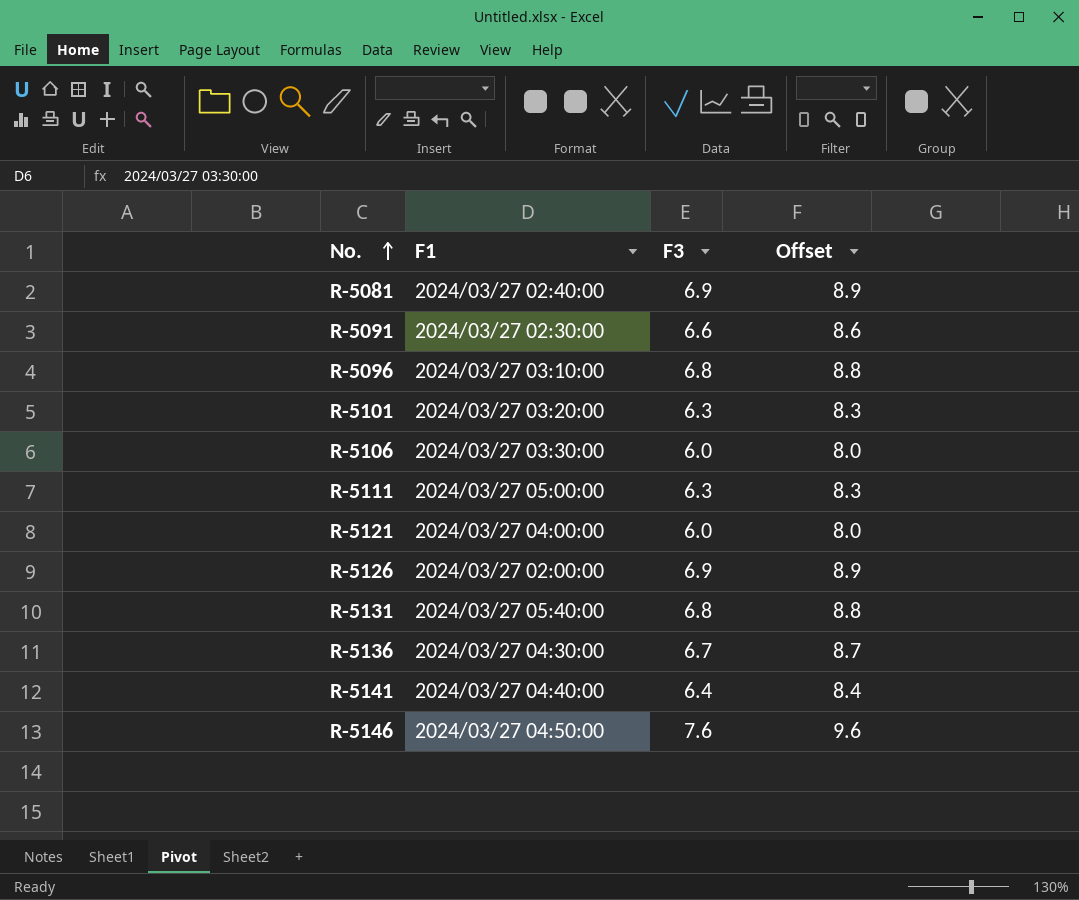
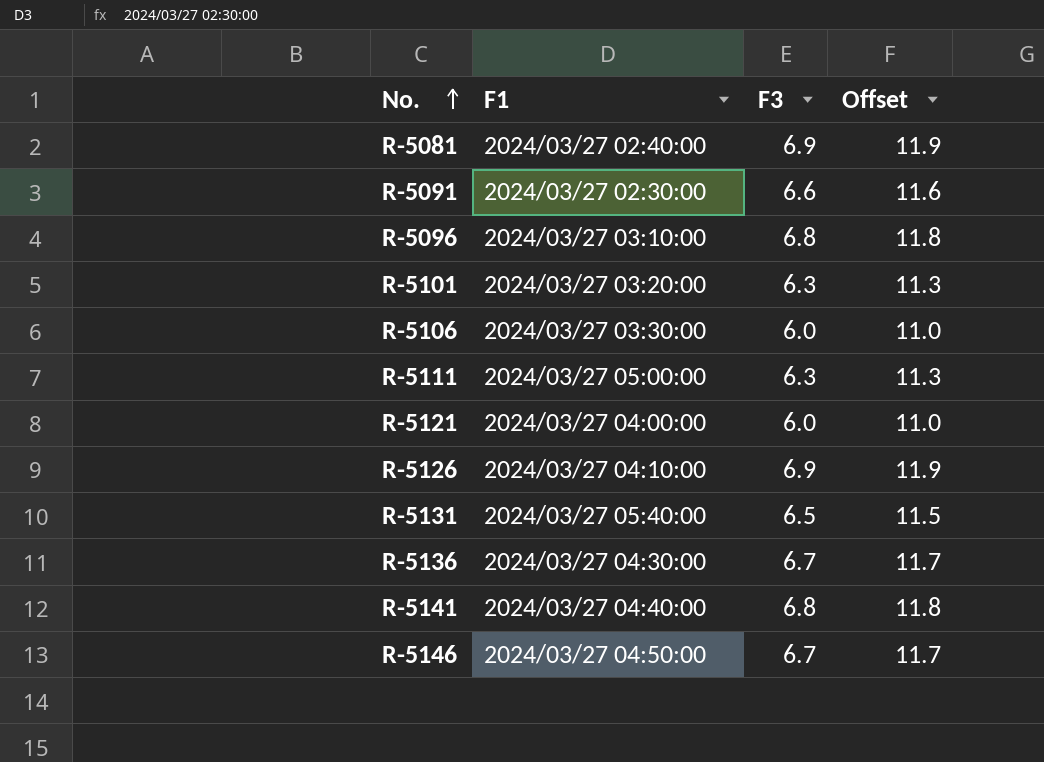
column Offset | formula: [F3] + 2 -> [F3] + 5
R-5126 | F1: 2024/03/27 02:00:00 -> 2024/03/27 04:10:00
R-5131 | F3: 6.8 -> 6.5
R-5141 | F3: 6.4 -> 6.8
R-5146 | F3: 7.6 -> 6.7

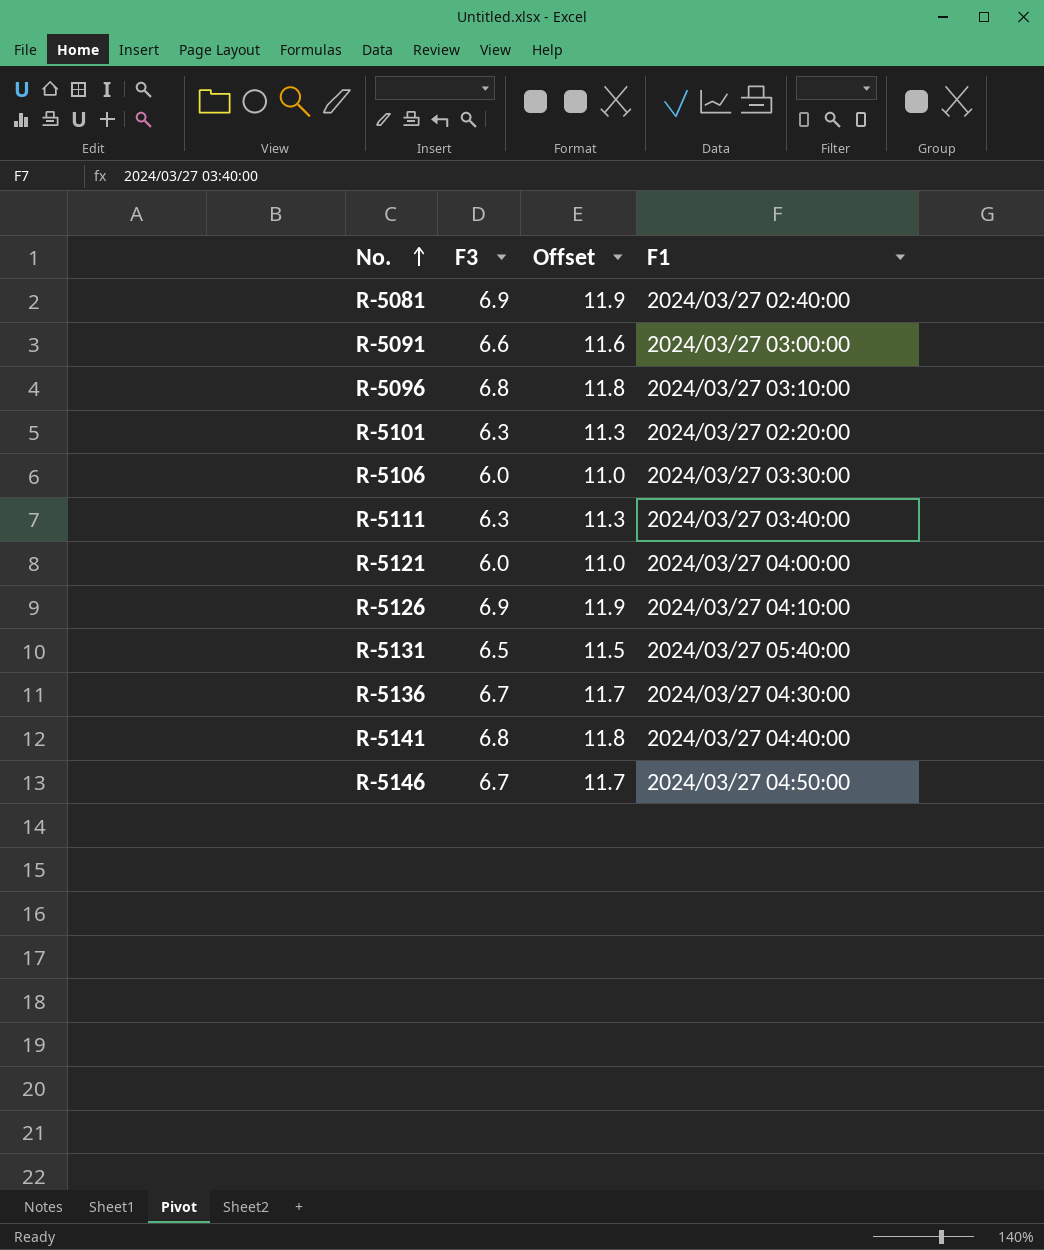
column F1 | position: 2 -> 4
R-5091 | F1: 2024/03/27 02:30:00 -> 2024/03/27 03:00:00
R-5101 | F1: 2024/03/27 03:20:00 -> 2024/03/27 02:20:00
R-5111 | F1: 2024/03/27 05:00:00 -> 2024/03/27 03:40:00

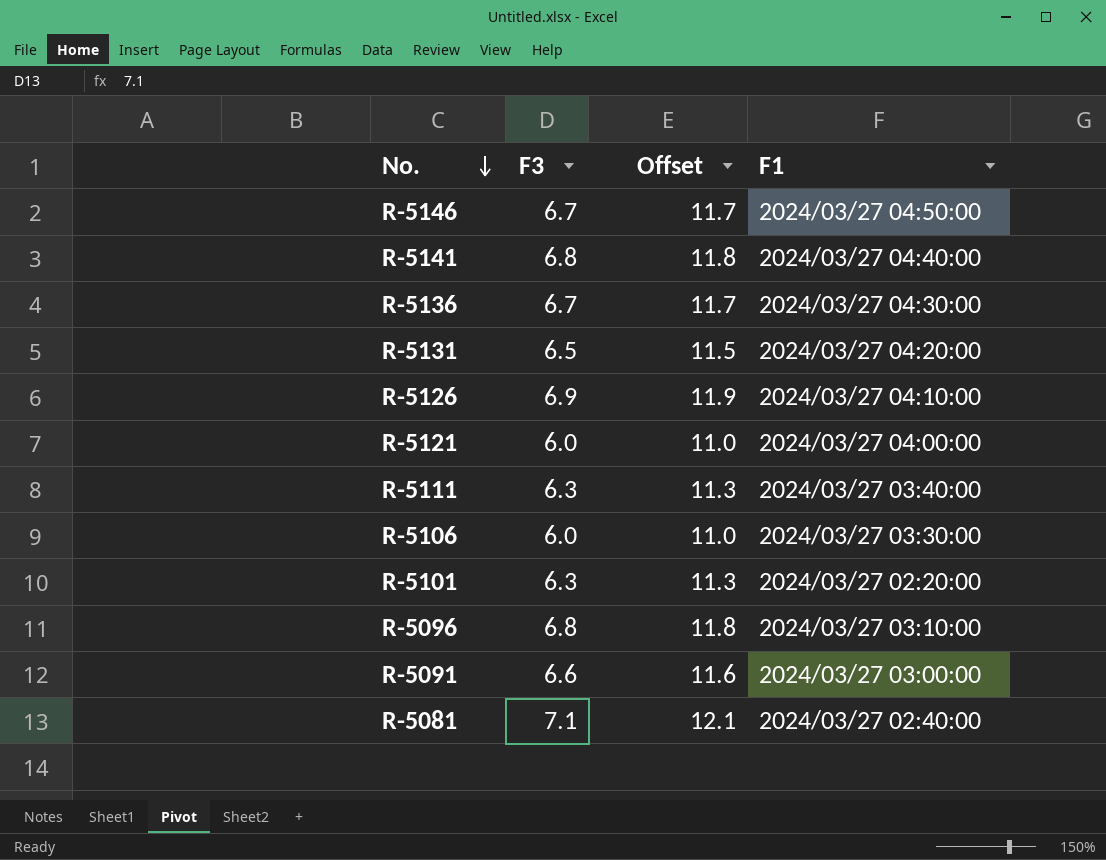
row order: No. ascending -> No. descending
R-5131 | F1: 2024/03/27 05:40:00 -> 2024/03/27 04:20:00
R-5081 | F3: 6.9 -> 7.1
R-5081 | Offset: 11.9 -> 12.1

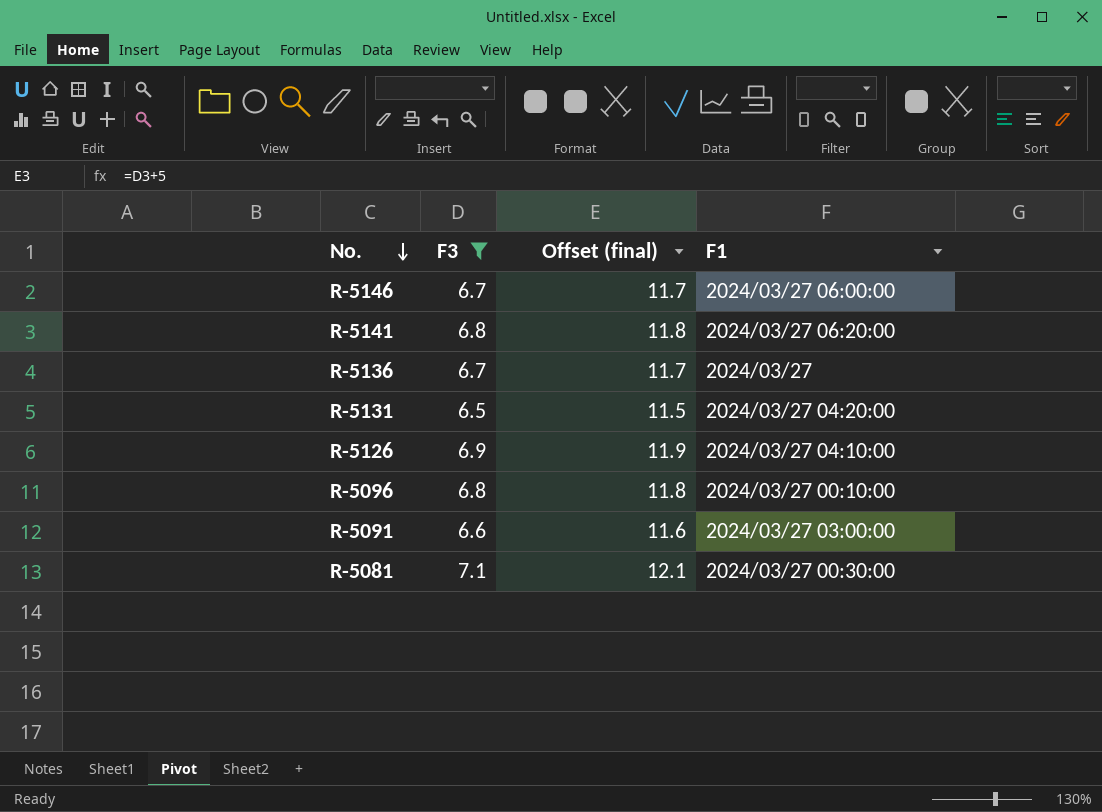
filter: none -> F3 >= 6.5
column name: Offset -> Offset (final)
R-5146 | F1: 2024/03/27 04:50:00 -> 2024/03/27 06:00:00
R-5141 | F1: 2024/03/27 04:40:00 -> 2024/03/27 06:20:00
R-5136 | F1: 2024/03/27 04:30:00 -> 2024/03/27
R-5096 | F1: 2024/03/27 03:10:00 -> 2024/03/27 00:10:00
R-5081 | F1: 2024/03/27 02:40:00 -> 2024/03/27 00:30:00

